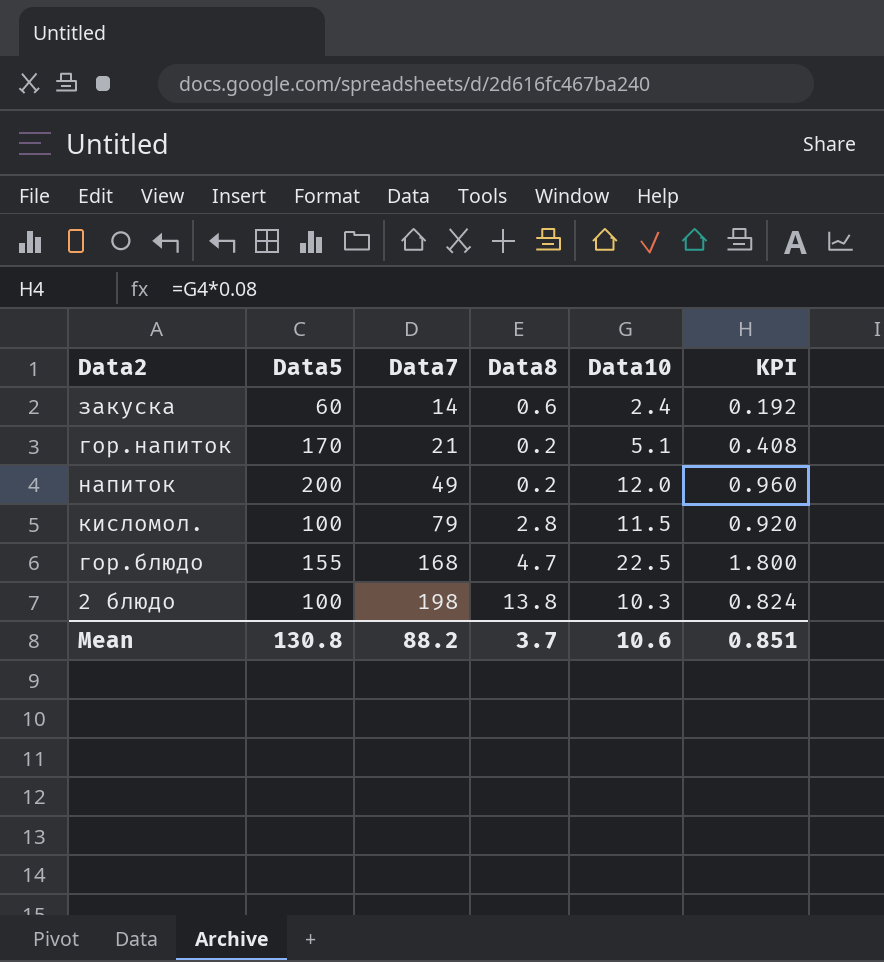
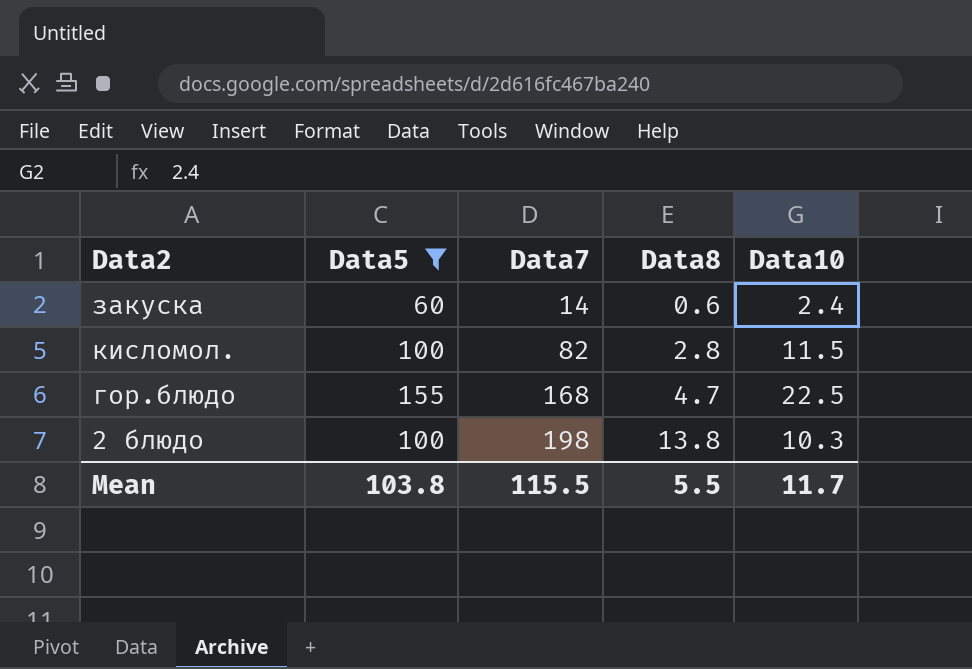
filter: none -> Data5 <= 155
column KPI | formula: [Data10] * 0.08 -> none
кисломол. | Data7: 79 -> 82
Mean | Data5: 130.8 -> 103.8
Mean | Data7: 88.2 -> 115.5
Mean | Data8: 3.7 -> 5.5
Mean | Data10: 10.6 -> 11.7

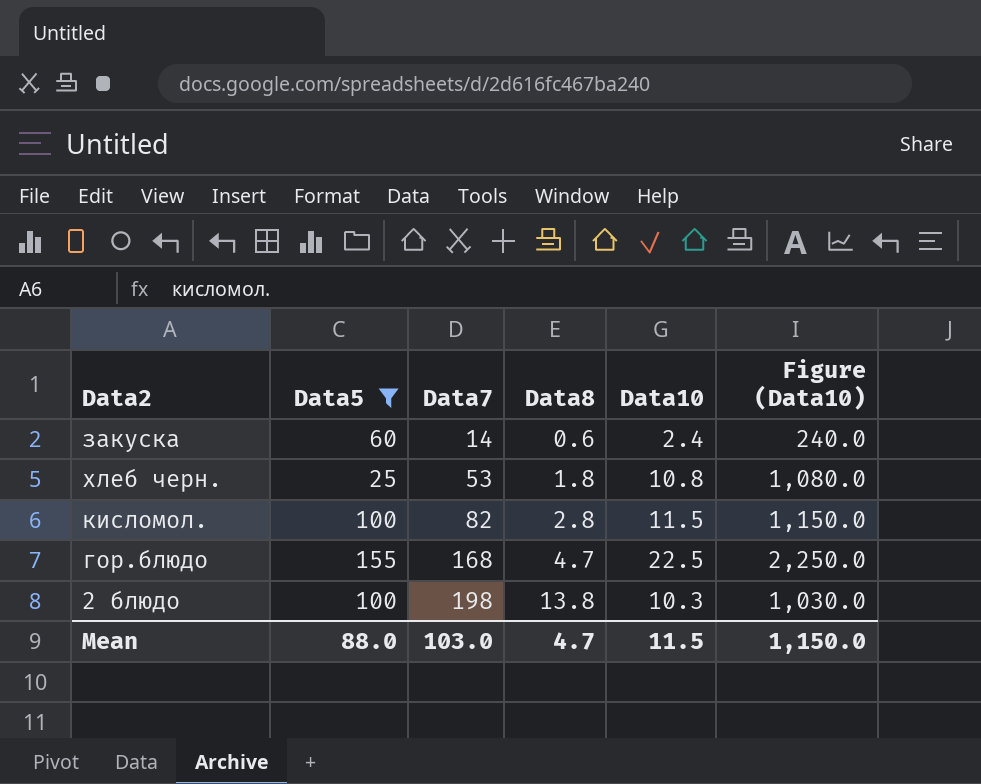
column Figure (Data10) | formula: none -> [Data10] * 100
row хлеб черн.: none -> 25 | 53 | 1.8 | 10.8 | 1,080.0
Mean | Data5: 103.8 -> 88.0
Mean | Data7: 115.5 -> 103.0
Mean | Data8: 5.5 -> 4.7
Mean | Data10: 11.7 -> 11.5

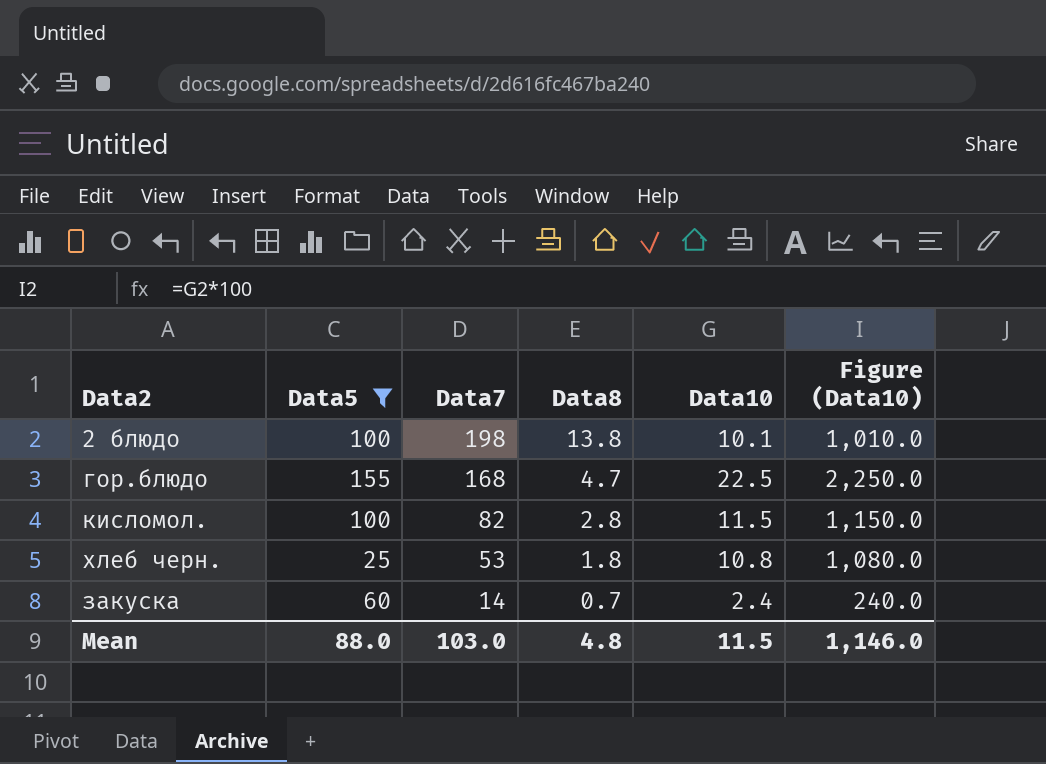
row order: Data7 ascending -> Data7 descending
2 блюдо | Data10: 10.3 -> 10.1
2 блюдо | Figure (Data10): 1,030.0 -> 1,010.0
закуска | Data8: 0.6 -> 0.7
Mean | Data8: 4.7 -> 4.8
Mean | Figure (Data10): 1,150.0 -> 1,146.0

